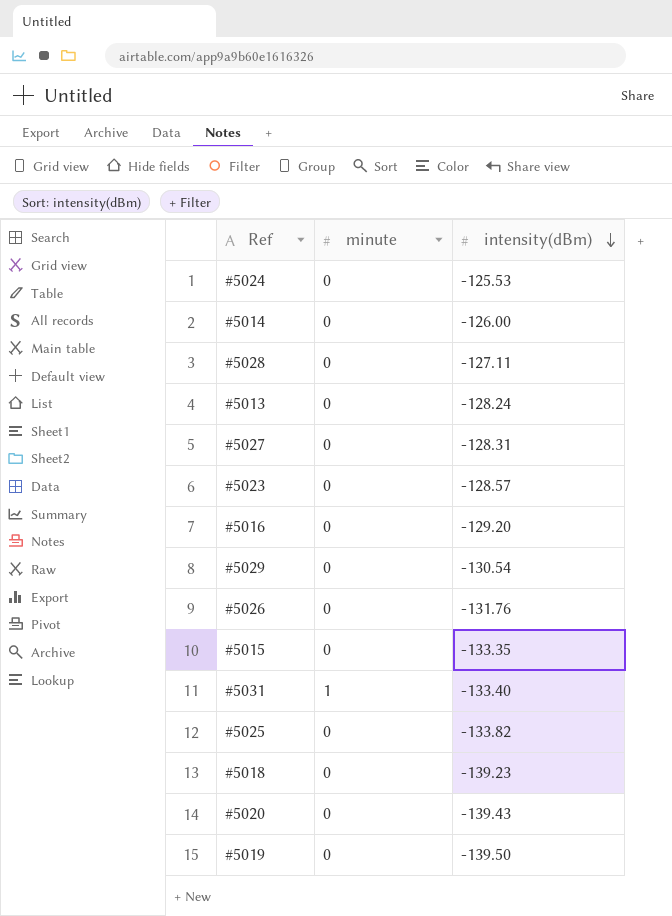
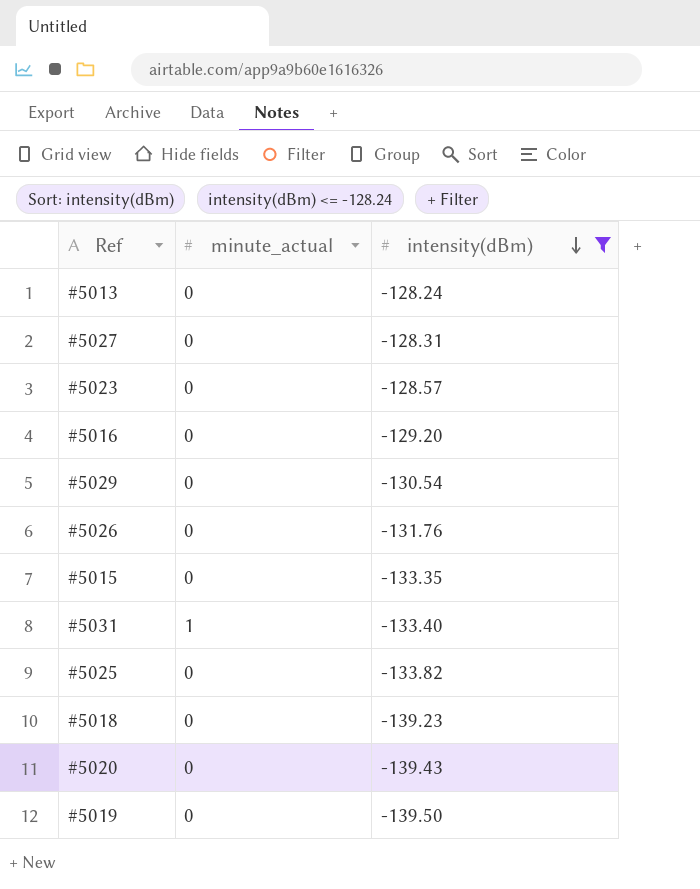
filter: none -> intensity(dBm) <= -128.24
column name: minute -> minute_actual

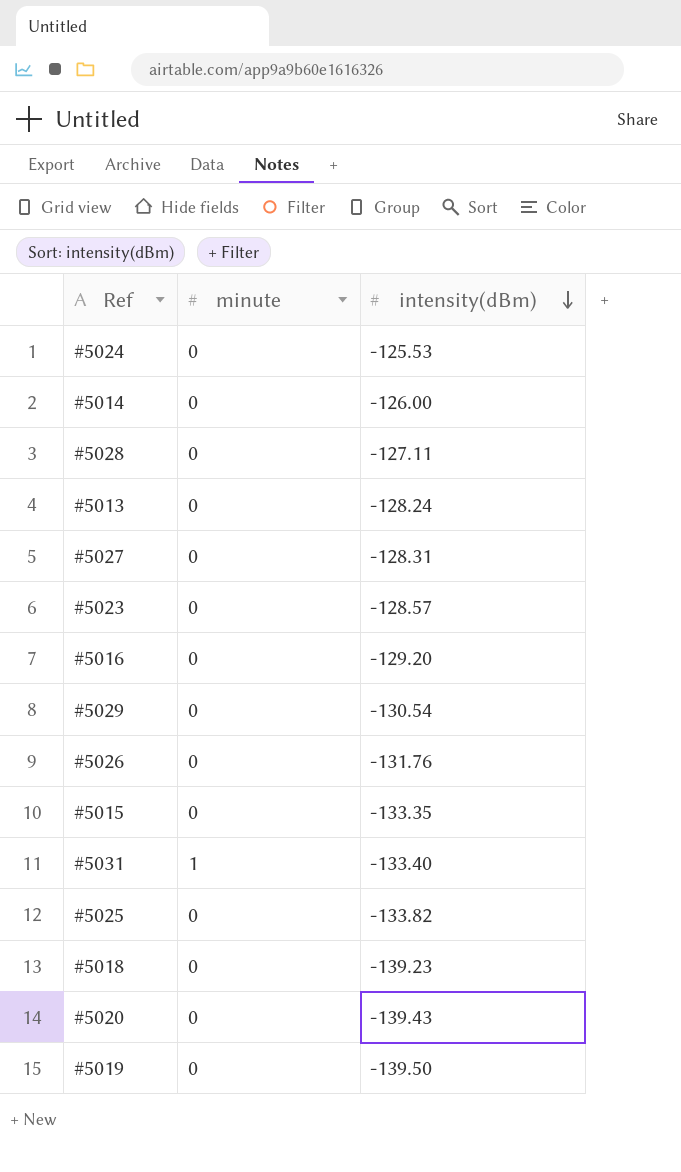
filter: intensity(dBm) <= -128.24 -> none
column name: minute_actual -> minute

